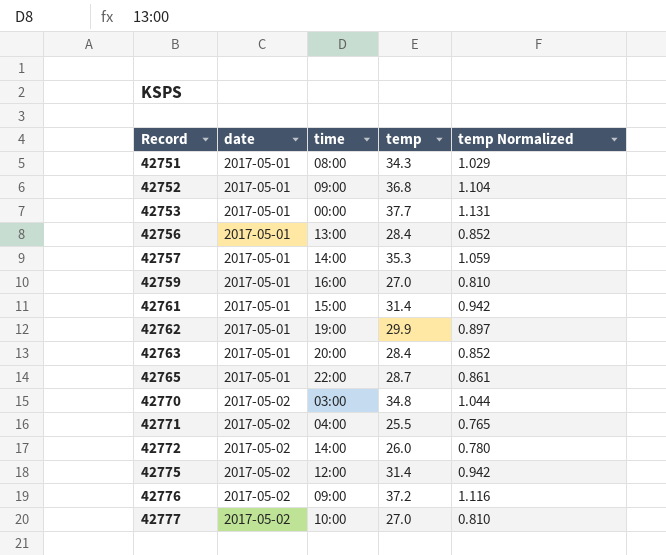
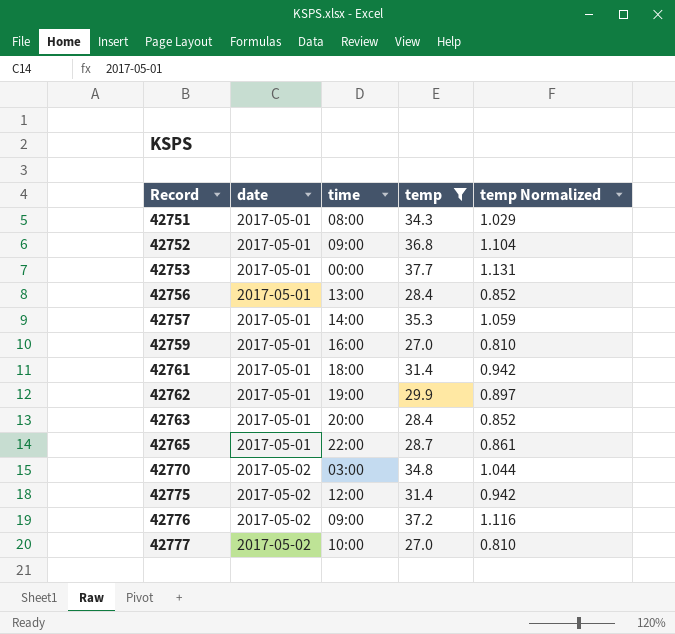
filter: none -> temp >= 27.0
42761 | time: 15:00 -> 18:00

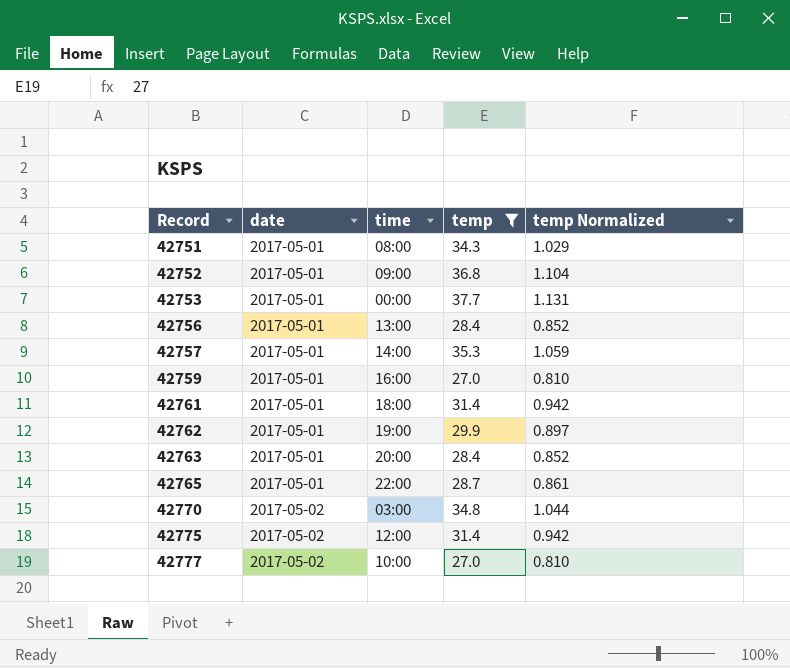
row 42776: 2017-05-02 | 09:00 | 37.2 | 1.116 -> none

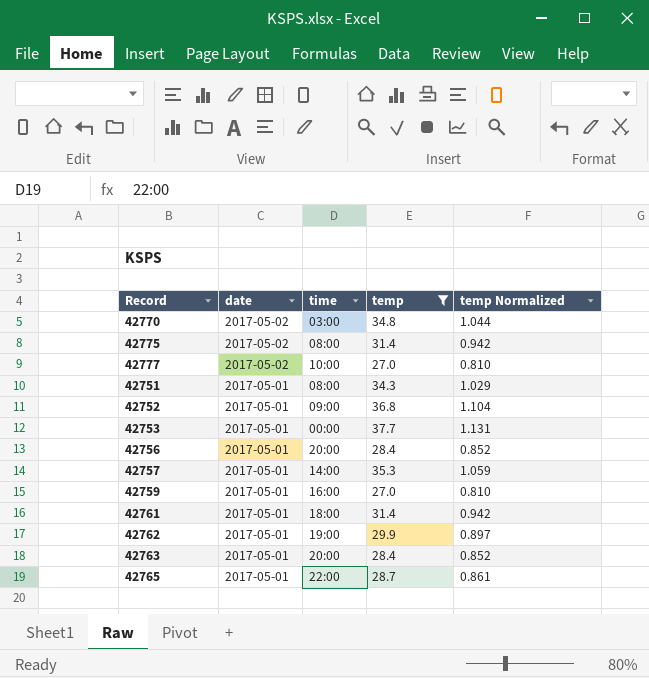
row order: Record ascending -> date descending
42775 | time: 12:00 -> 08:00
42756 | time: 13:00 -> 20:00

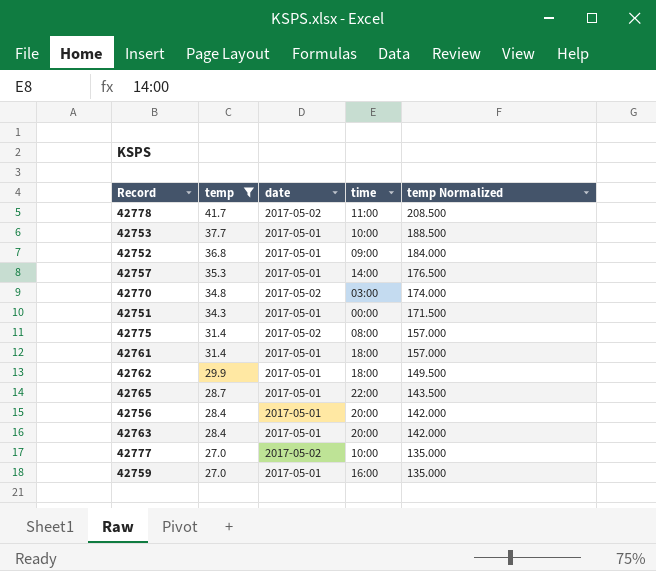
row order: date descending -> temp descending
column temp | position: 4 -> 2
column temp Normalized | formula: [temp] * 0.03 -> [temp] * 5
row 42778: none -> 41.7 | 2017-05-02 | 11:00 | 208.500
42753 | time: 00:00 -> 10:00
42751 | time: 08:00 -> 00:00
42762 | time: 19:00 -> 18:00

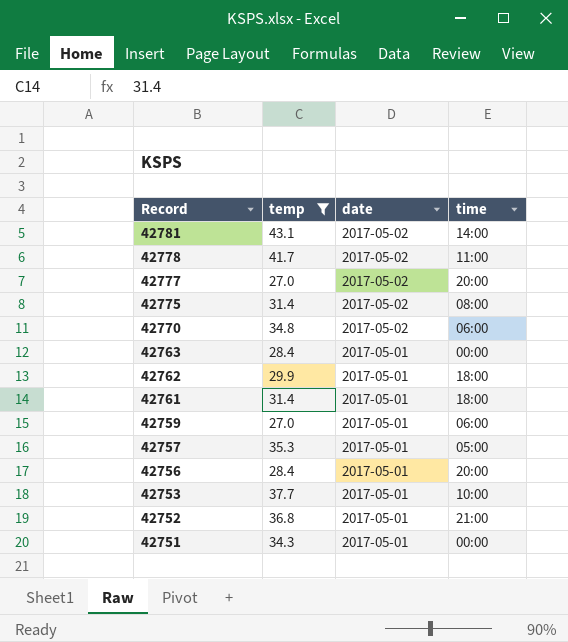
row order: temp descending -> Record descending
column temp Normalized | formula: [temp] * 5 -> none
row 42765: 28.7 | 2017-05-01 | 22:00 | 143.500 -> none
row 42781: none -> 43.1 | 2017-05-02 | 14:00
42777 | time: 10:00 -> 20:00
42770 | time: 03:00 -> 06:00
42763 | time: 20:00 -> 00:00
42759 | time: 16:00 -> 06:00
42757 | time: 14:00 -> 05:00
42752 | time: 09:00 -> 21:00

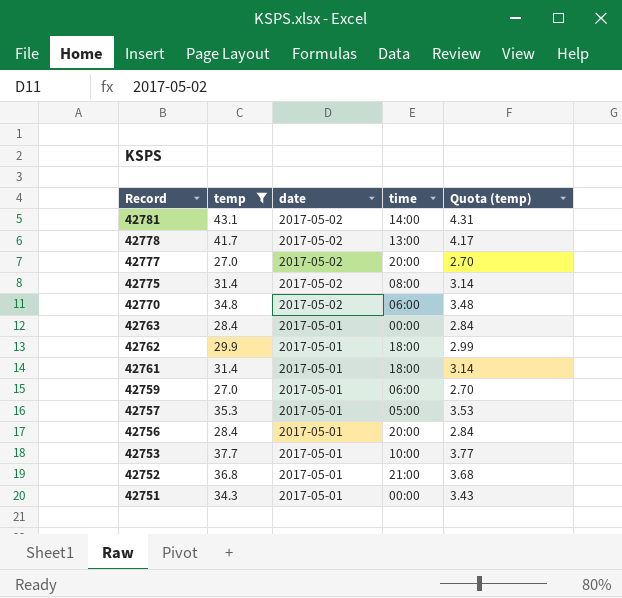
column Quota (temp) | formula: none -> [temp] * 0.1
42778 | time: 11:00 -> 13:00

